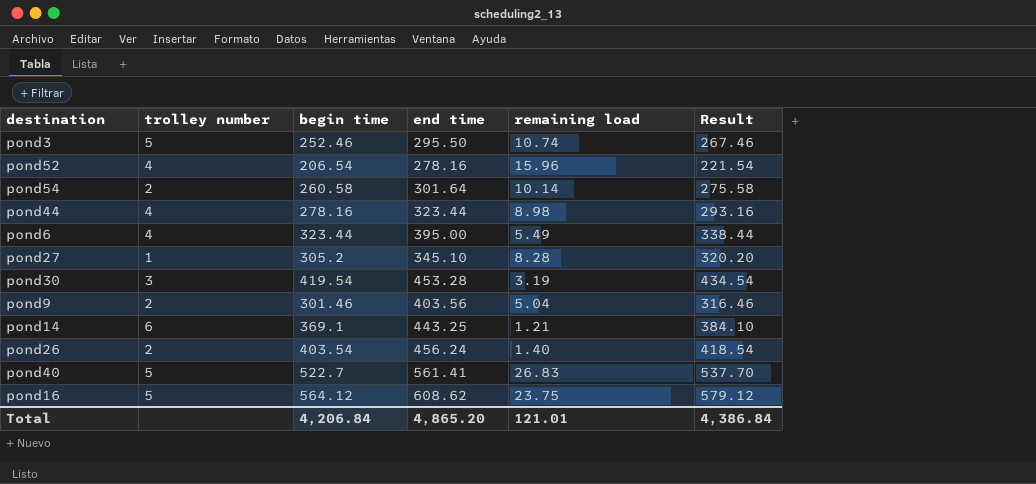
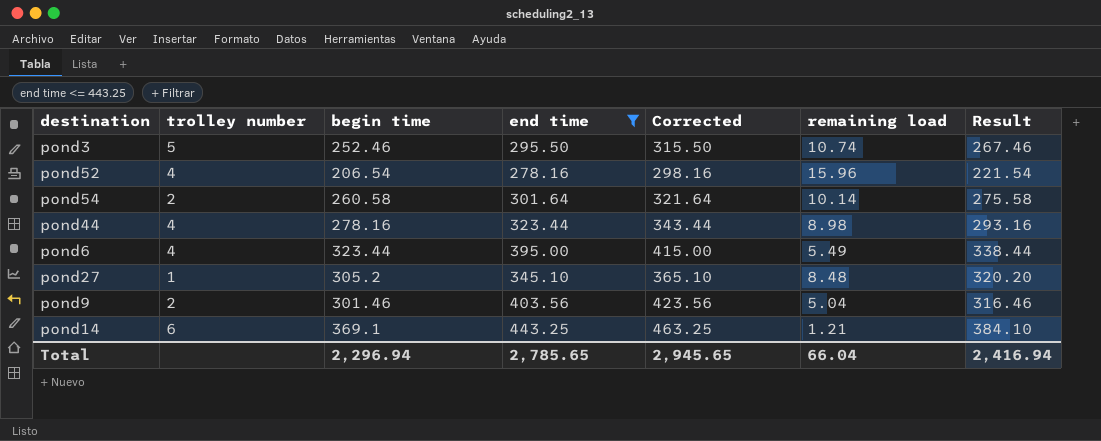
filter: none -> end time <= 443.25
column Corrected | formula: none -> [end time] + 20
pond27 | remaining load: 8.28 -> 8.48
Total | begin time: 4,206.84 -> 2,296.94
Total | end time: 4,865.20 -> 2,785.65
Total | remaining load: 121.01 -> 66.04
Total | Result: 4,386.84 -> 2,416.94

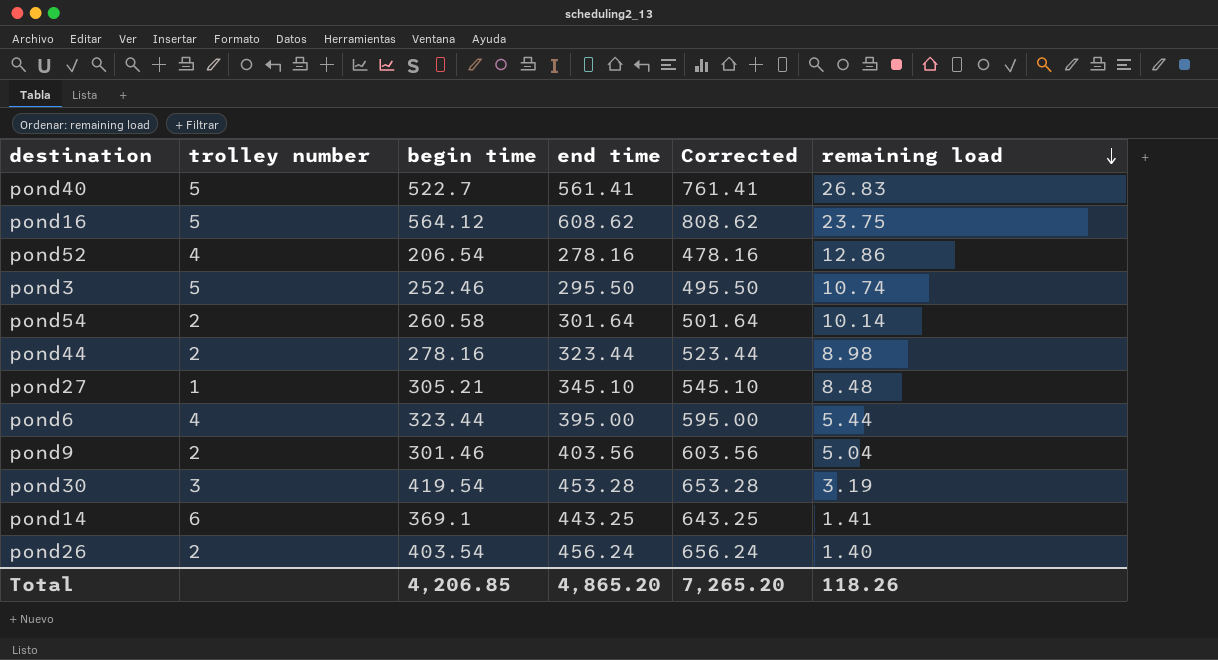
filter: end time <= 443.25 -> none
row order: none -> remaining load descending
column Result | formula: [begin time] + 15 -> none
column Corrected | formula: [end time] + 20 -> [end time] + 200
pond52 | remaining load: 15.96 -> 12.86
pond44 | trolley number: 4 -> 2
pond27 | begin time: 305.2 -> 305.21
pond6 | remaining load: 5.49 -> 5.44
pond14 | remaining load: 1.21 -> 1.41
Total | begin time: 2,296.94 -> 4,206.85
Total | end time: 2,785.65 -> 4,865.20
Total | Corrected: 2,945.65 -> 7,265.20
Total | remaining load: 66.04 -> 118.26

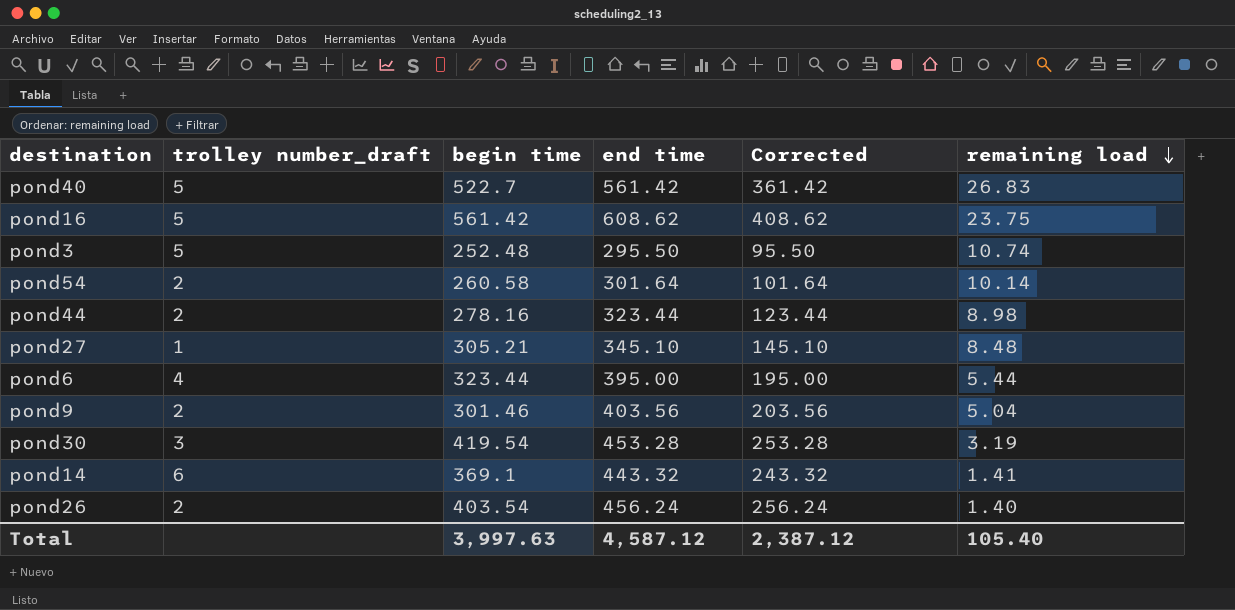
column name: trolley number -> trolley number_draft
column Corrected | formula: [end time] + 200 -> [end time] - 200
row pond52: 4 | 206.54 | 278.16 | 478.16 | 12.86 -> none
pond40 | end time: 561.41 -> 561.42
pond16 | begin time: 564.12 -> 561.42
pond3 | begin time: 252.46 -> 252.48
pond14 | end time: 443.25 -> 443.32
Total | begin time: 4,206.85 -> 3,997.63
Total | end time: 4,865.20 -> 4,587.12
Total | Corrected: 7,265.20 -> 2,387.12
Total | remaining load: 118.26 -> 105.40

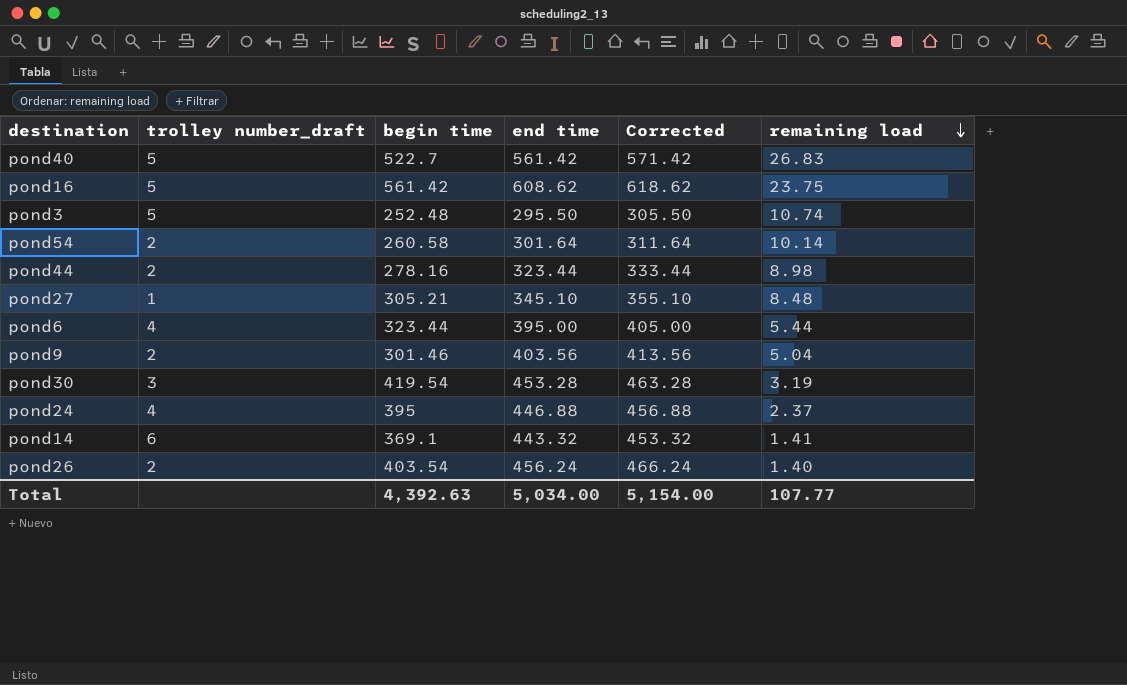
column Corrected | formula: [end time] - 200 -> [end time] + 10
row pond24: none -> 4 | 395 | 446.88 | 456.88 | 2.37
Total | begin time: 3,997.63 -> 4,392.63
Total | end time: 4,587.12 -> 5,034.00
Total | Corrected: 2,387.12 -> 5,154.00
Total | remaining load: 105.40 -> 107.77

